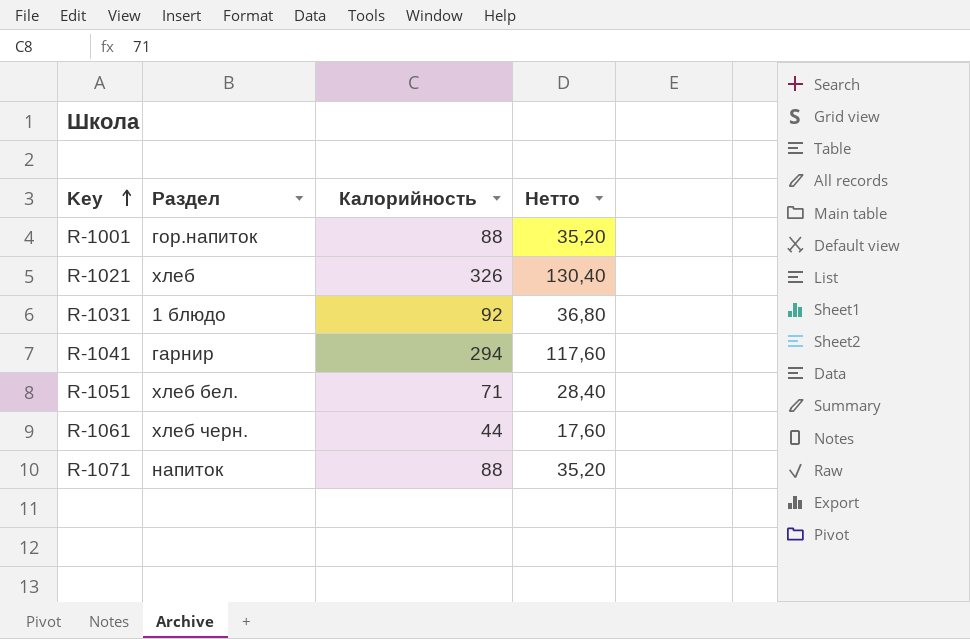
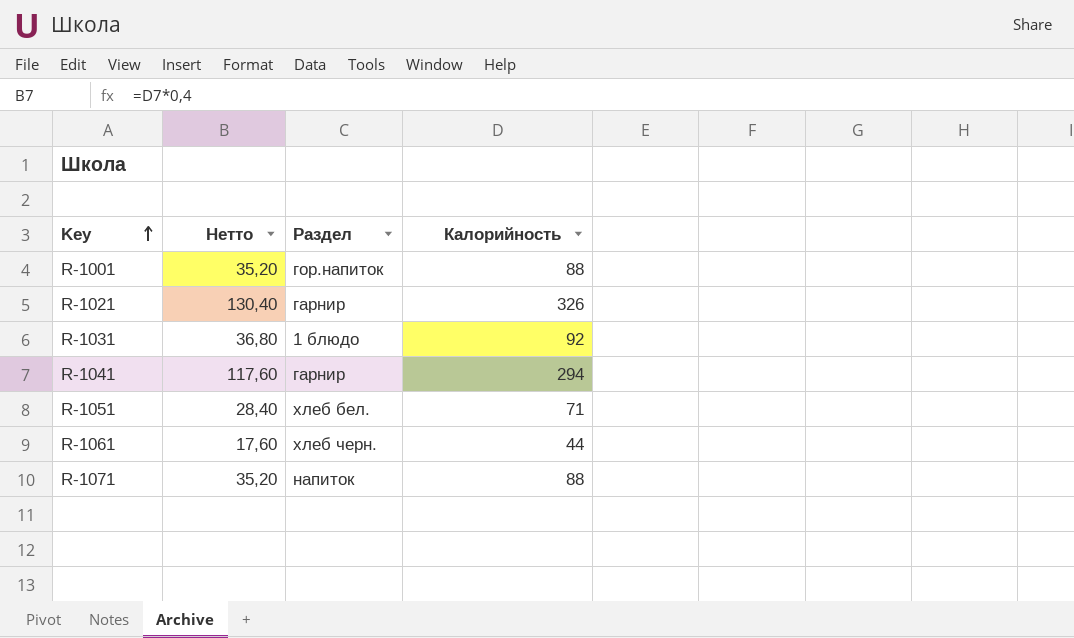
column Нетто | position: 4 -> 2
R-1021 | Раздел: хлеб -> гарнир

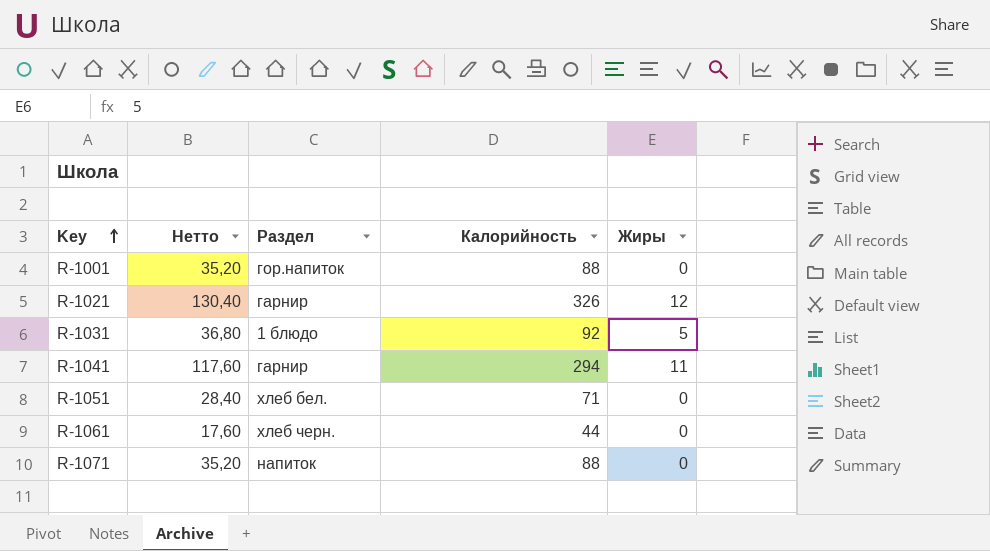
column Жиры | position: none -> 5

